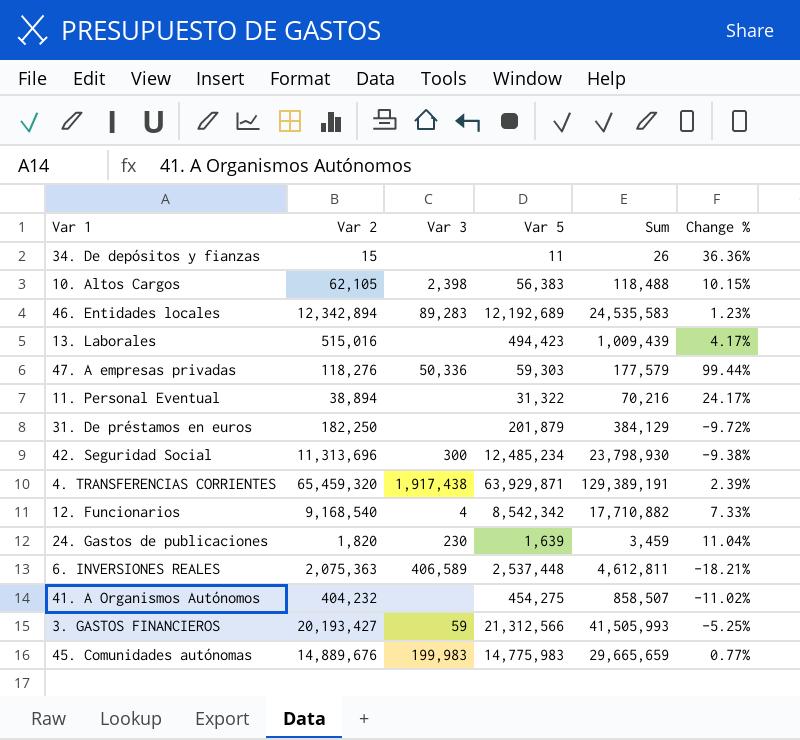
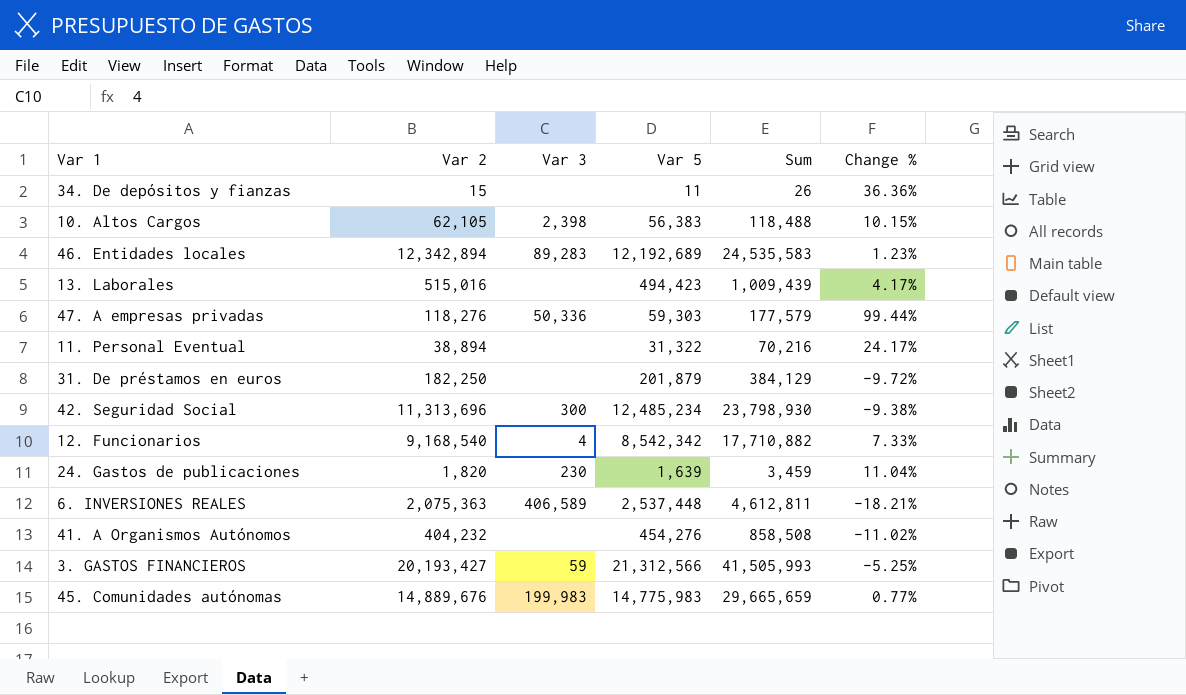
row 4. TRANSFERENCIAS CORRIENTES: 65,459,320 | 1,917,438 | 63,929,871 | 129,389,191 | 2.39% -> none
41. A Organismos Autónomos | Var 5: 454,275 -> 454,276
41. A Organismos Autónomos | Sum: 858,507 -> 858,508

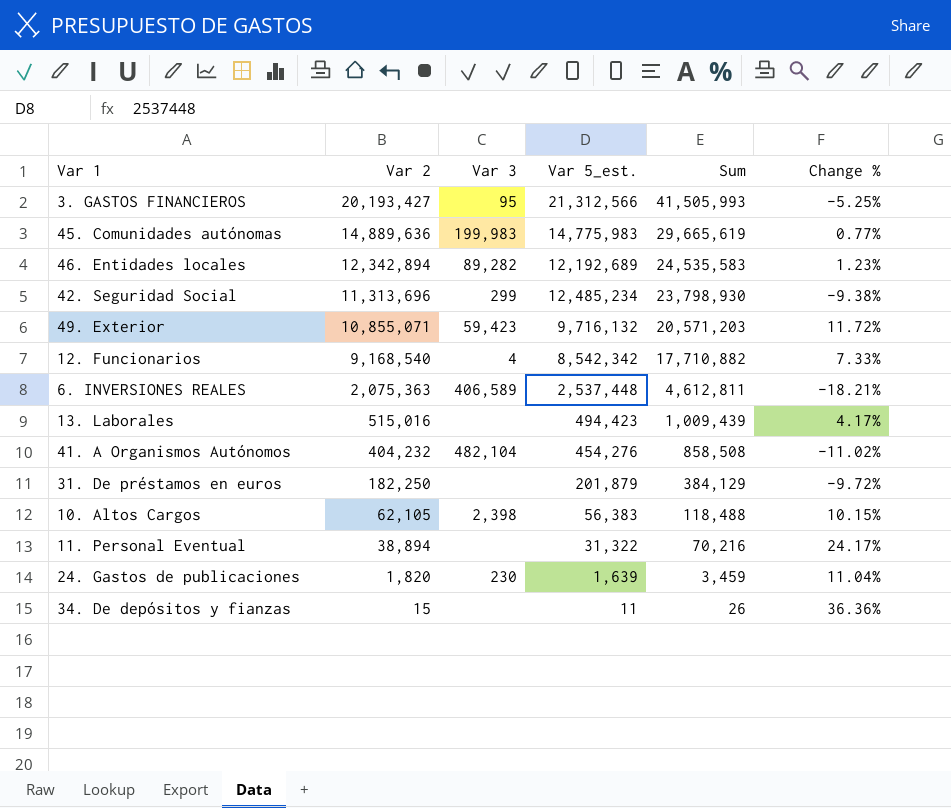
row order: none -> Var 2 descending
column name: Var 5 -> Var 5_est.
row 47. A empresas privadas: 118,276 | 50,336 | 59,303 | 177,579 | 99.44% -> none
3. GASTOS FINANCIEROS | Var 3: 59 -> 95
45. Comunidades autónomas | Var 2: 14,889,676 -> 14,889,636
45. Comunidades autónomas | Sum: 29,665,659 -> 29,665,619
46. Entidades locales | Var 3: 89,283 -> 89,282
42. Seguridad Social | Var 3: 300 -> 299
row 49. Exterior: none -> 10,855,071 | 59,423 | 9,716,132 | 20,571,203 | 11.72%
41. A Organismos Autónomos | Var 3: none -> 482,104

